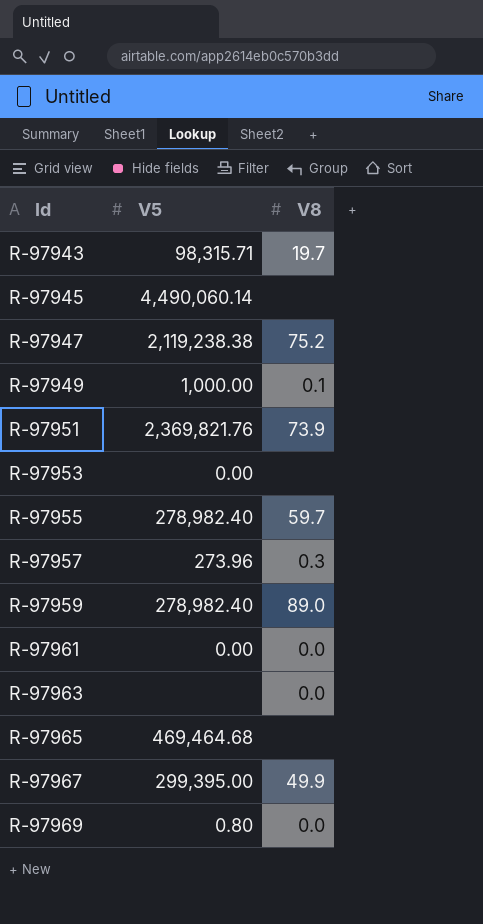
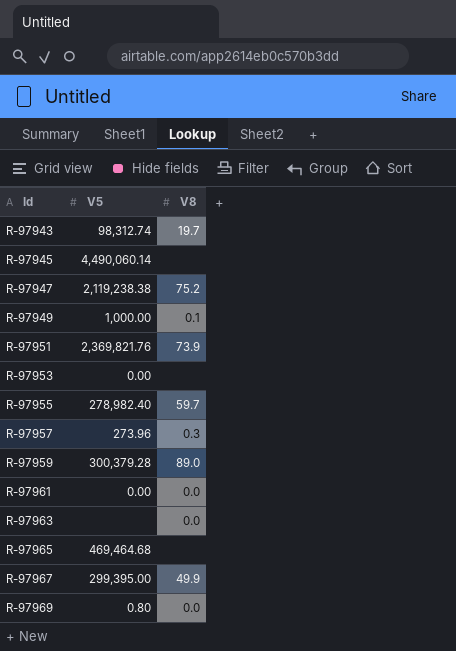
R-97943 | V5: 98,315.71 -> 98,312.74
R-97959 | V5: 278,982.40 -> 300,379.28

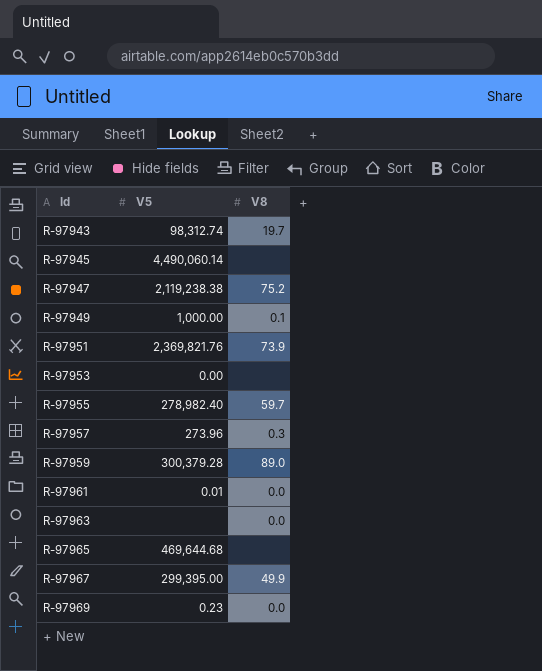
R-97961 | V5: 0.00 -> 0.01
R-97965 | V5: 469,464.68 -> 469,644.68
R-97969 | V5: 0.80 -> 0.23

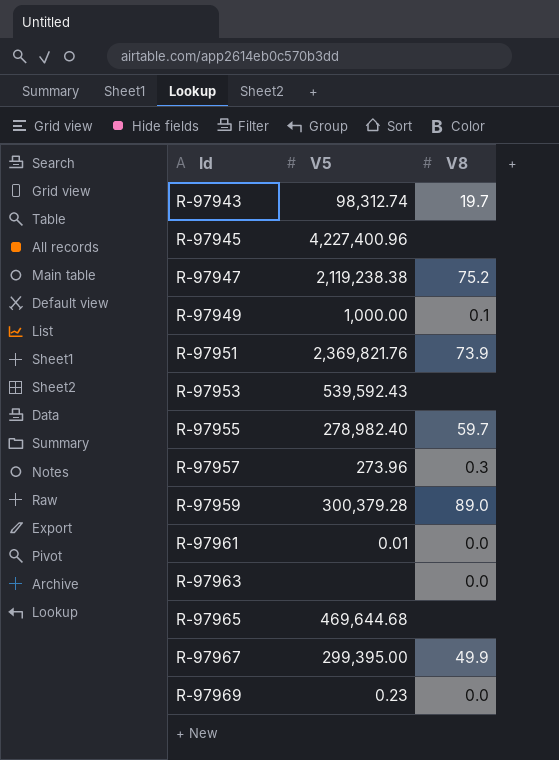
R-97945 | V5: 4,490,060.14 -> 4,227,400.96
R-97953 | V5: 0.00 -> 539,592.43

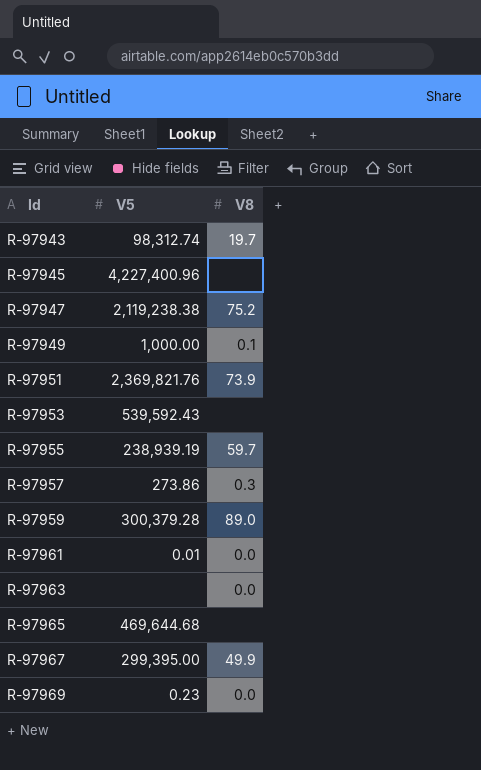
R-97955 | V5: 278,982.40 -> 238,939.19
R-97957 | V5: 273.96 -> 273.86

